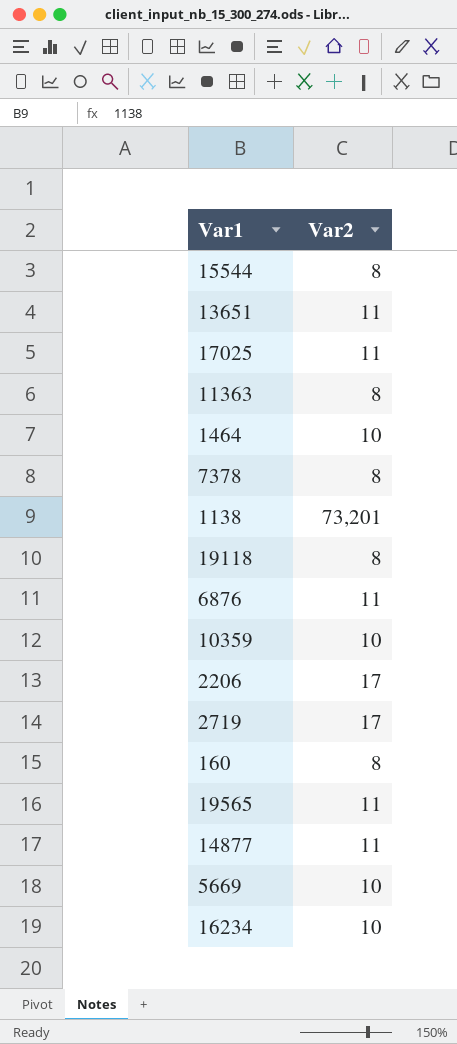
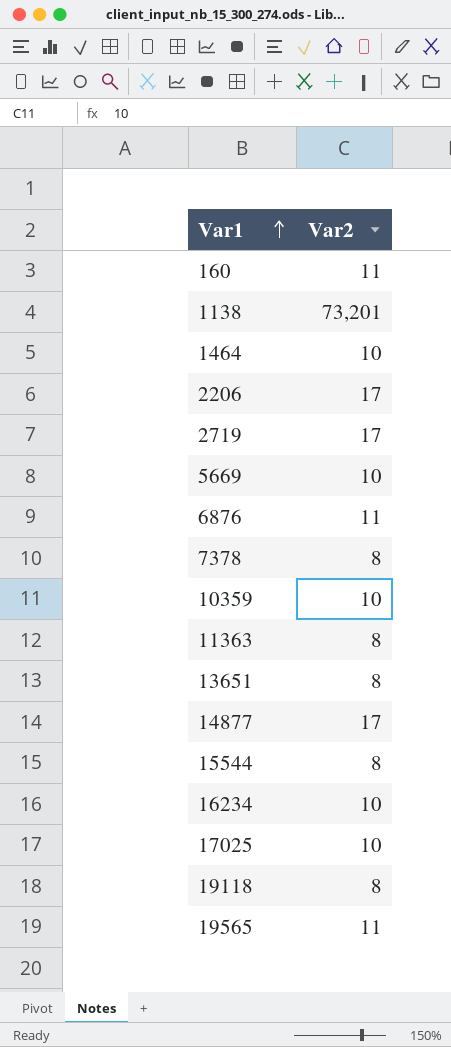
row order: none -> Var1 ascending
160 | Var2: 8 -> 11
13651 | Var2: 11 -> 8
14877 | Var2: 11 -> 17
17025 | Var2: 11 -> 10

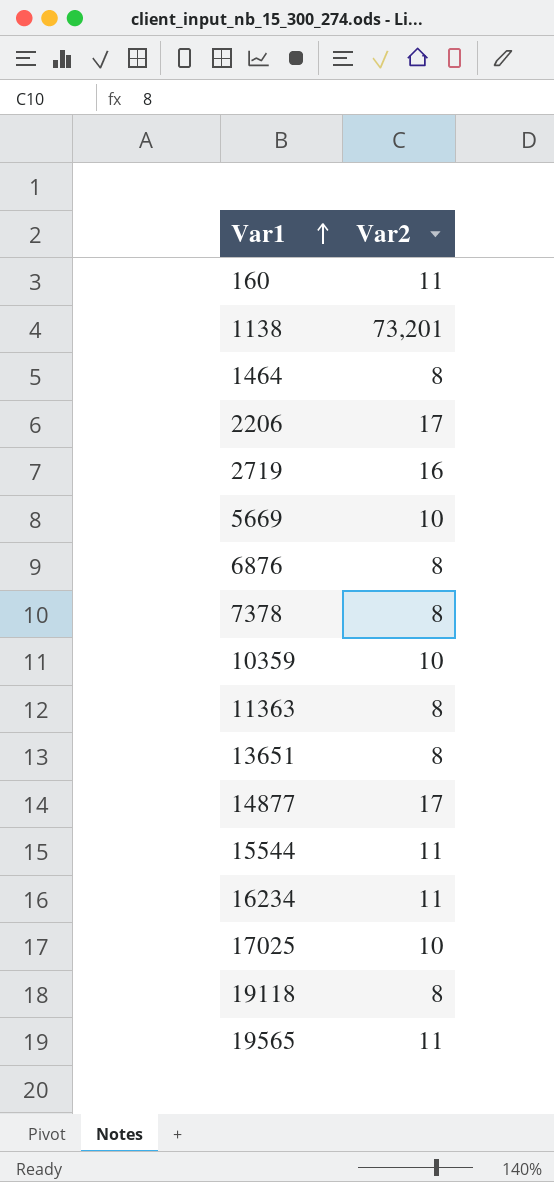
1464 | Var2: 10 -> 8
2719 | Var2: 17 -> 16
6876 | Var2: 11 -> 8
15544 | Var2: 8 -> 11
16234 | Var2: 10 -> 11

